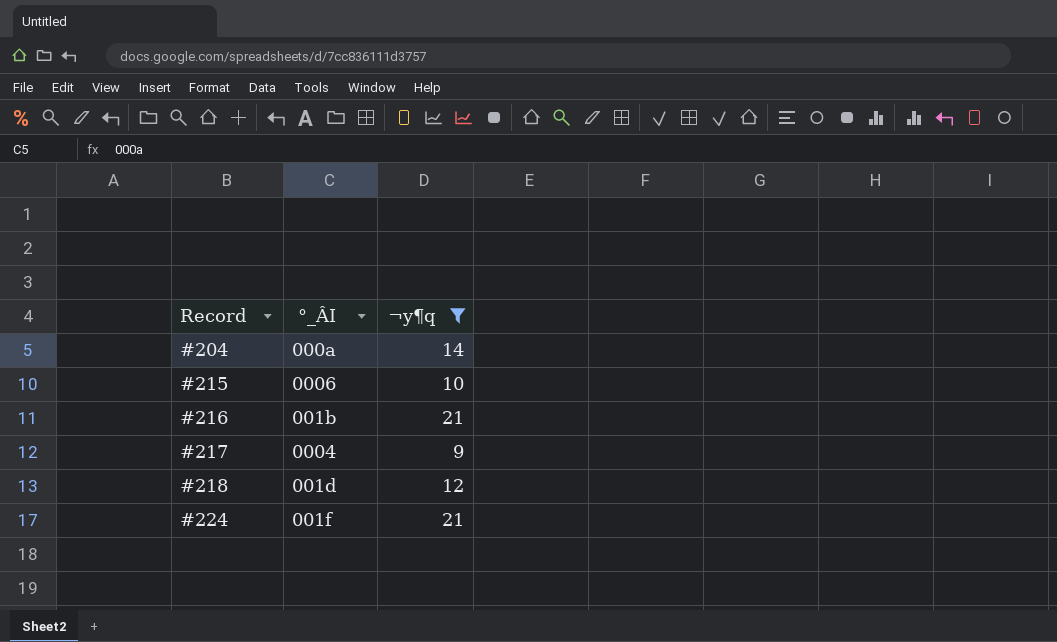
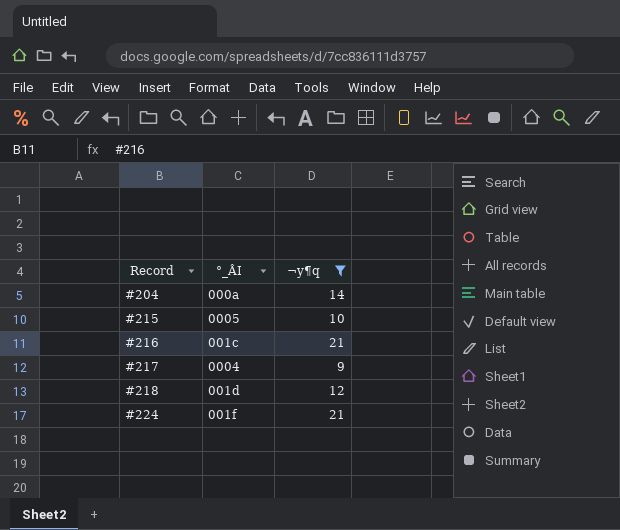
#215 | °_ÂI: 0006 -> 0005
#216 | °_ÂI: 001b -> 001c

